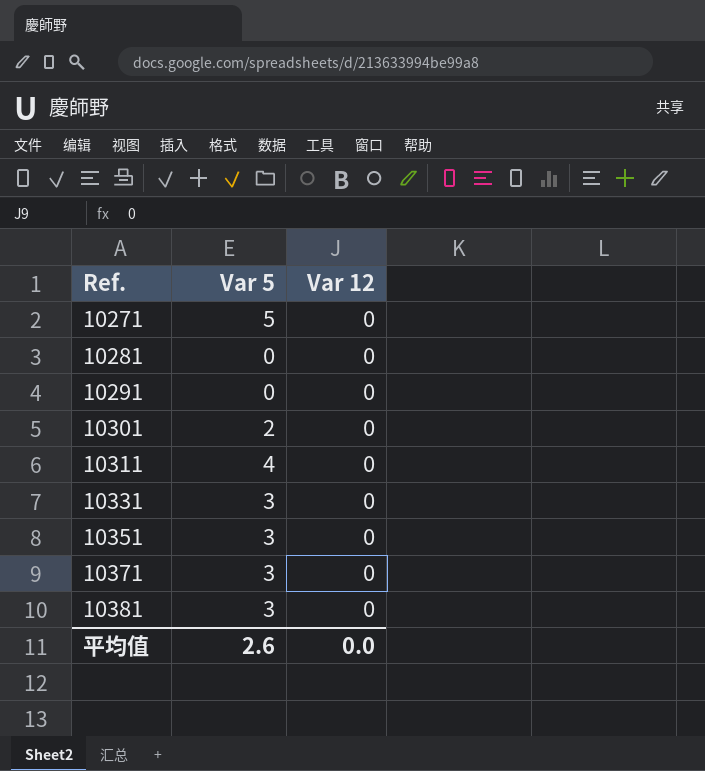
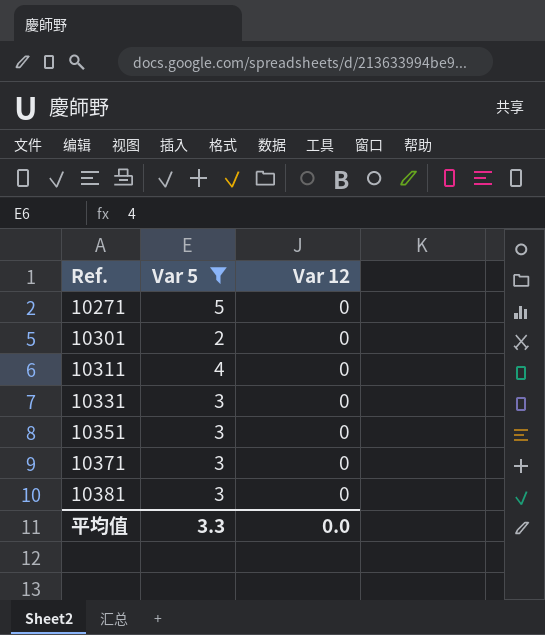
filter: none -> Var 5 != 0
平均值 | Var 5: 2.6 -> 3.3

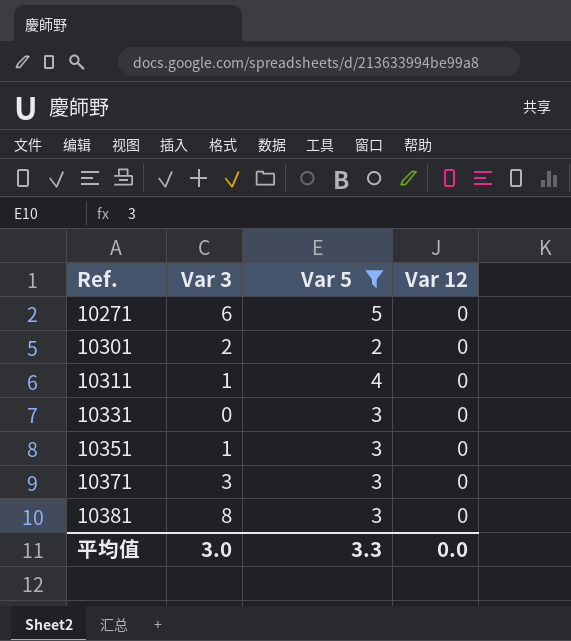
column Var 3 | position: none -> 2

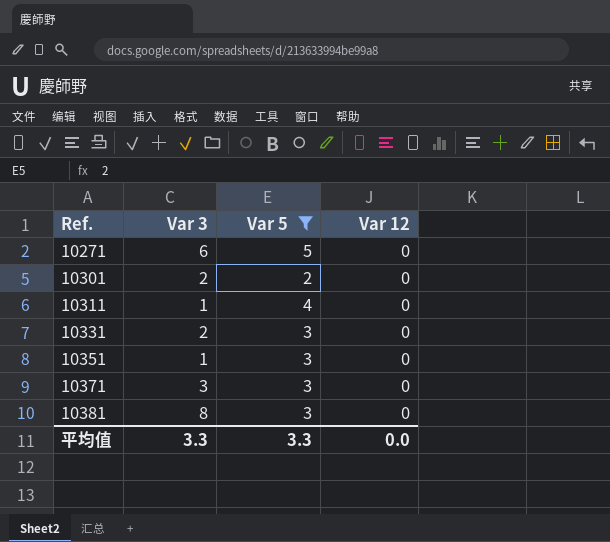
10331 | Var 3: 0 -> 2
平均值 | Var 3: 3.0 -> 3.3

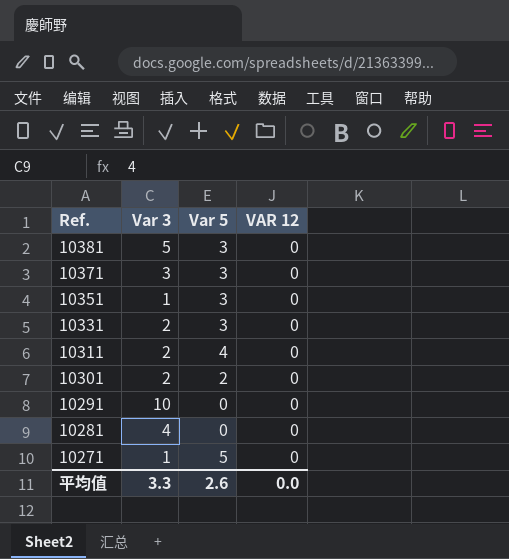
filter: Var 5 != 0 -> none
row order: Ref. ascending -> Ref. descending
column name: Var 12 -> VAR 12
10381 | Var 3: 8 -> 5
10311 | Var 3: 1 -> 2
10271 | Var 3: 6 -> 1
平均值 | Var 5: 3.3 -> 2.6

